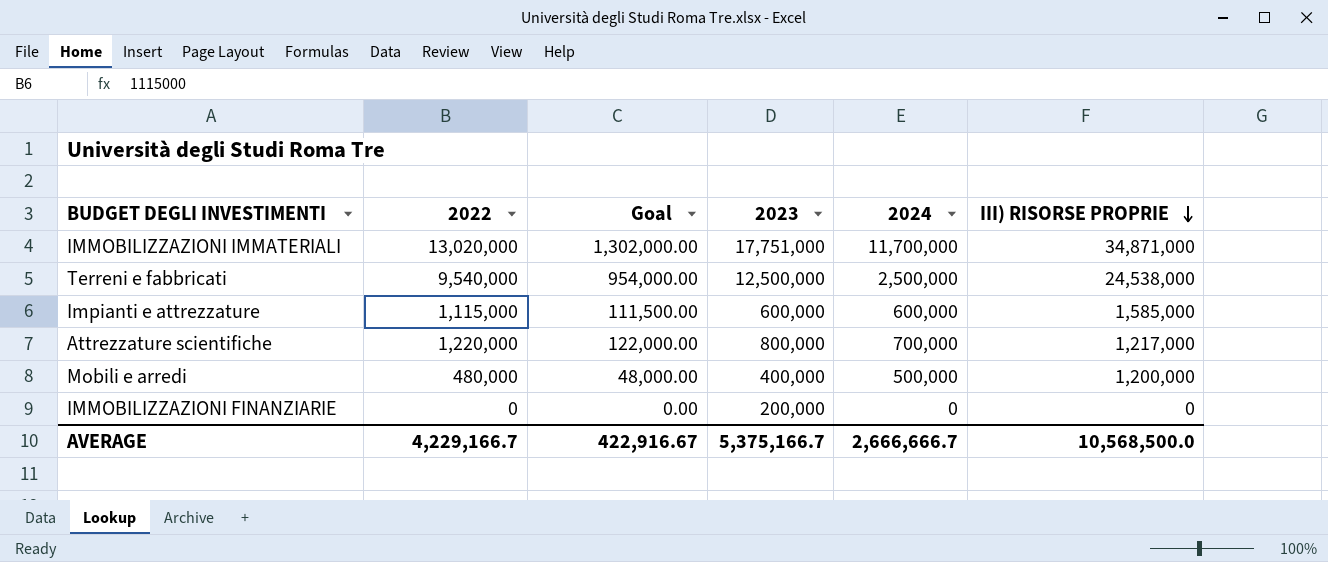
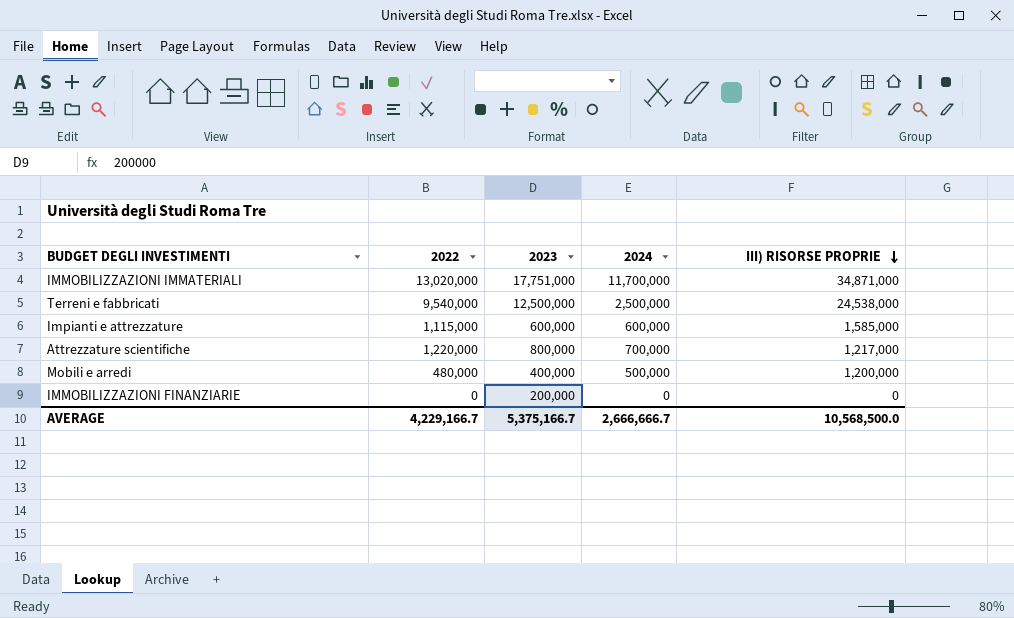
column Goal | formula: [2022] * 0.1 -> none

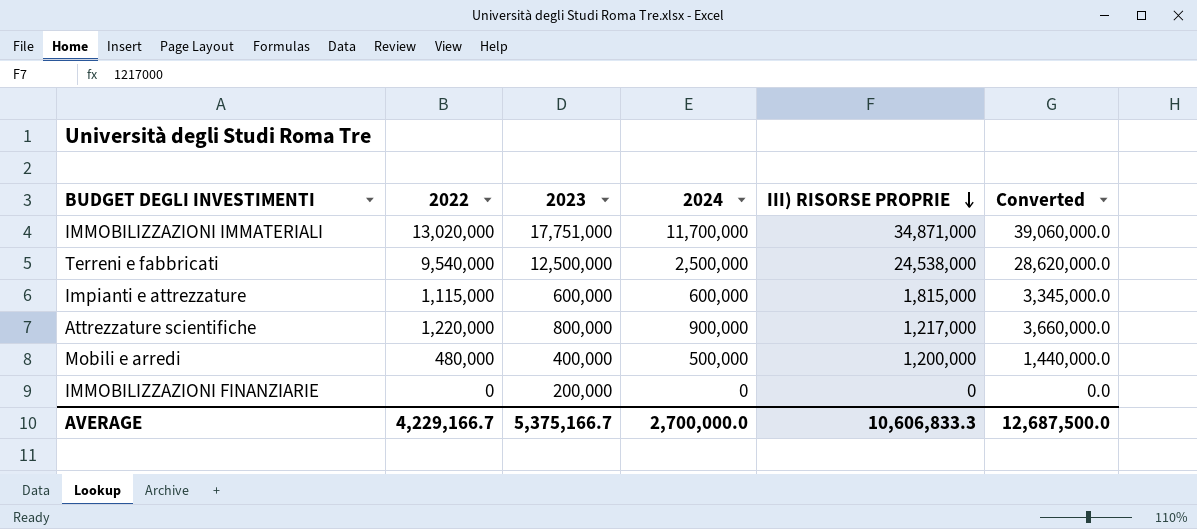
column Converted | formula: none -> [2022] * 3
Impianti e attrezzature | III) RISORSE PROPRIE: 1,585,000 -> 1,815,000
Attrezzature scientifiche | 2024: 700,000 -> 900,000
AVERAGE | 2024: 2,666,666.7 -> 2,700,000.0
AVERAGE | III) RISORSE PROPRIE: 10,568,500.0 -> 10,606,833.3

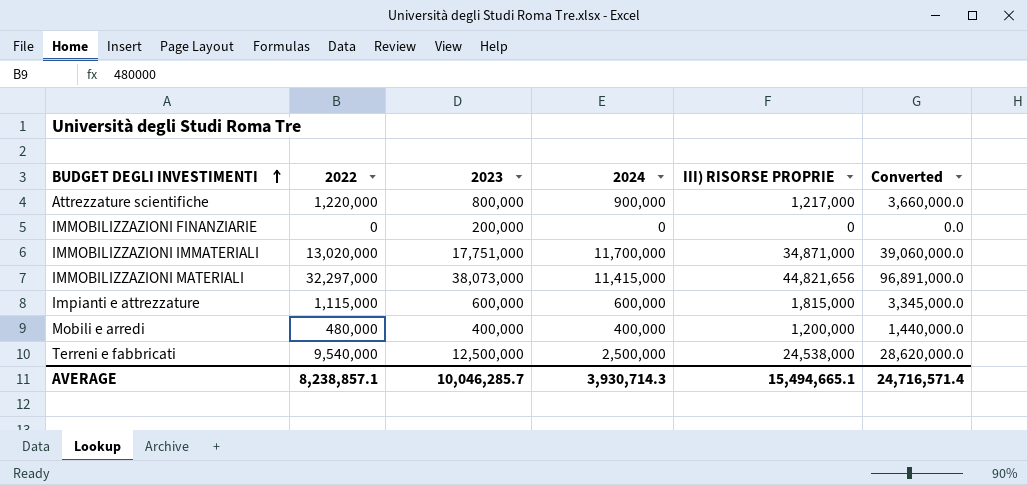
row order: III) RISORSE PROPRIE descending -> BUDGET DEGLI INVESTIMENTI ascending
row IMMOBILIZZAZIONI MATERIALI: none -> 32,297,000 | 38,073,000 | 11,415,000 | 44,821,656 | 96,891,000.0
Mobili e arredi | 2024: 500,000 -> 400,000
AVERAGE | 2022: 4,229,166.7 -> 8,238,857.1
AVERAGE | 2023: 5,375,166.7 -> 10,046,285.7
AVERAGE | 2024: 2,700,000.0 -> 3,930,714.3
AVERAGE | III) RISORSE PROPRIE: 10,606,833.3 -> 15,494,665.1
AVERAGE | Converted: 12,687,500.0 -> 24,716,571.4

